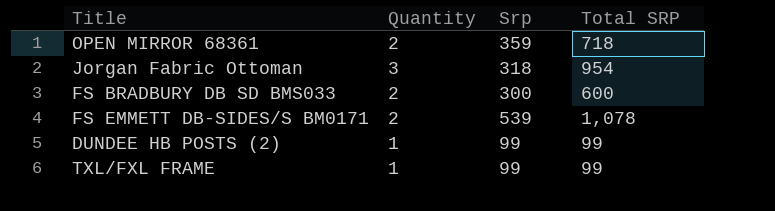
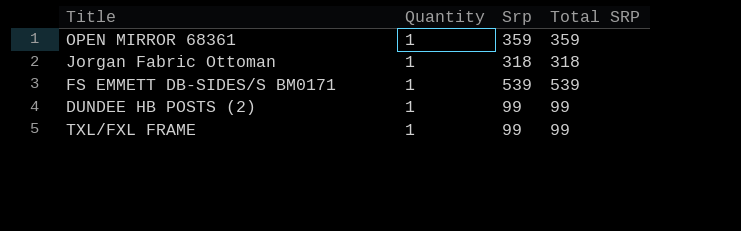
row FS BRADBURY DB SD BMS033: 2 | 300 | 600 -> none
OPEN MIRROR 68361 | Quantity: 2 -> 1
OPEN MIRROR 68361 | Total SRP: 718 -> 359
Jorgan Fabric Ottoman | Quantity: 3 -> 1
Jorgan Fabric Ottoman | Total SRP: 954 -> 318
FS EMMETT DB-SIDES/S BM0171 | Quantity: 2 -> 1
FS EMMETT DB-SIDES/S BM0171 | Total SRP: 1,078 -> 539

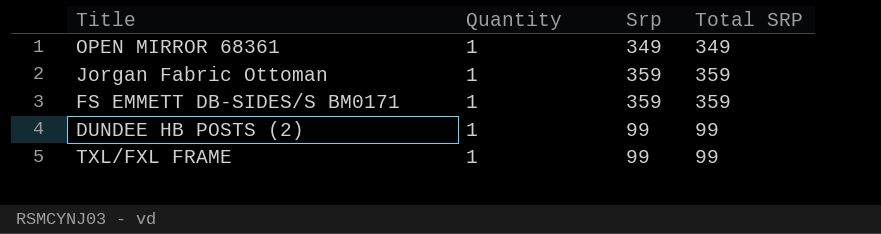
OPEN MIRROR 68361 | Srp: 359 -> 349
OPEN MIRROR 68361 | Total SRP: 359 -> 349
Jorgan Fabric Ottoman | Srp: 318 -> 359
Jorgan Fabric Ottoman | Total SRP: 318 -> 359
FS EMMETT DB-SIDES/S BM0171 | Srp: 539 -> 359
FS EMMETT DB-SIDES/S BM0171 | Total SRP: 539 -> 359

